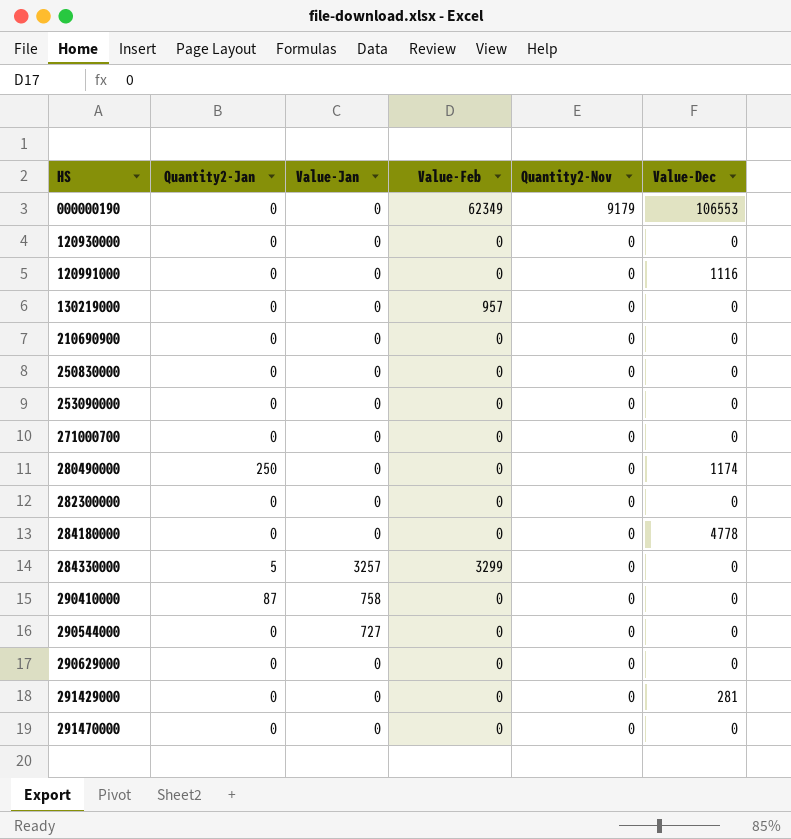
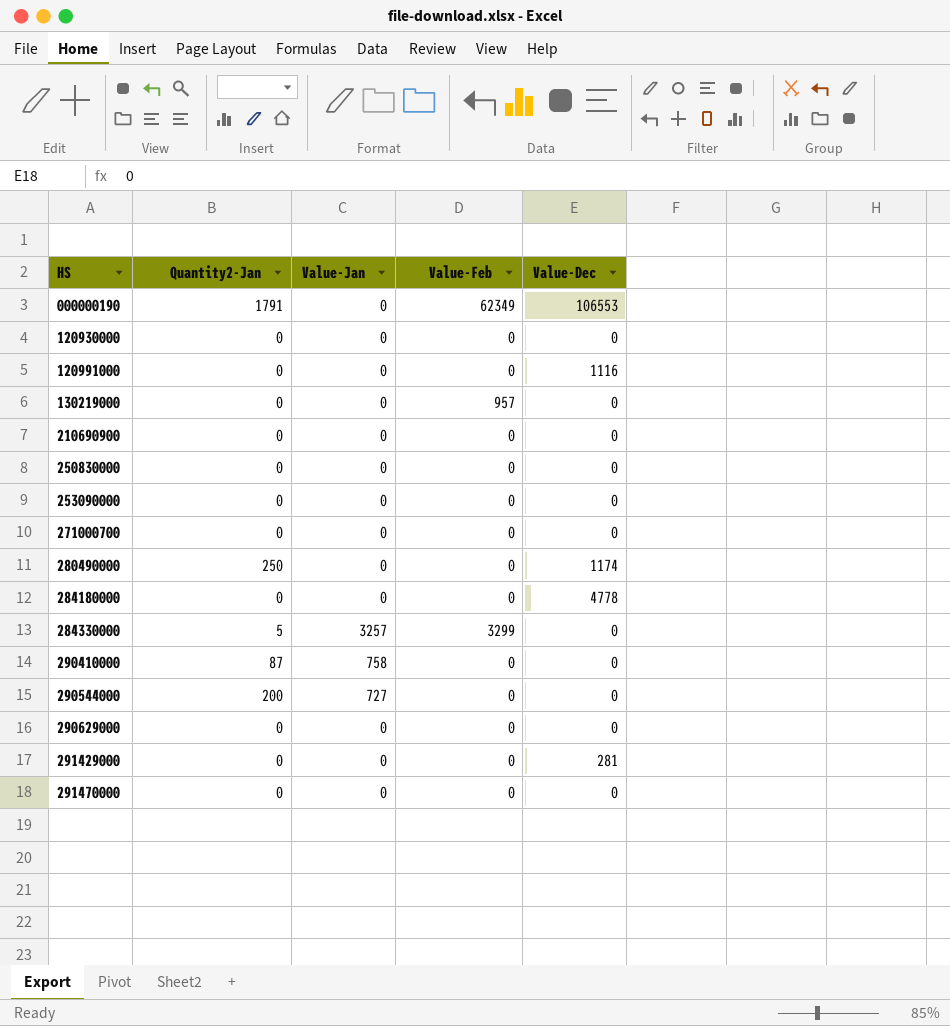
column Quantity2-Nov | position: 5 -> none
row 282300000: 0 | 0 | 0 | 0 | 0 -> none
000000190 | Quantity2-Jan: 0 -> 1791
290544000 | Quantity2-Jan: 0 -> 200

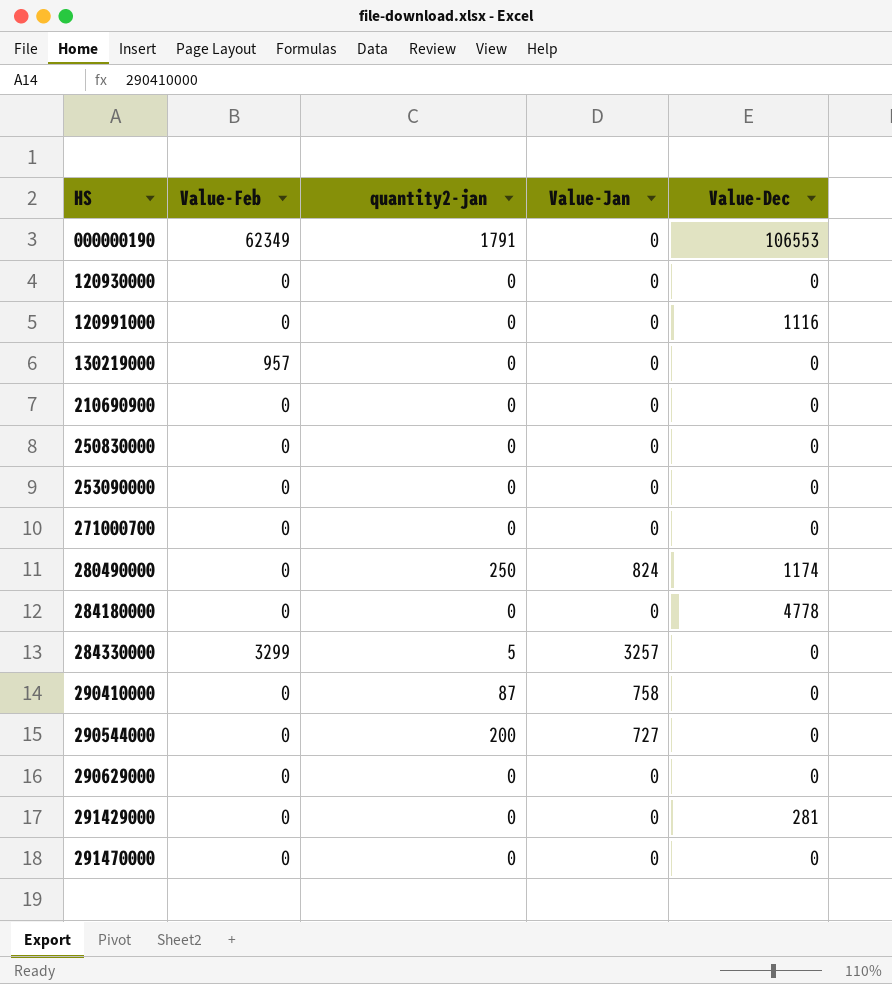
column Value-Feb | position: 4 -> 2
column name: Quantity2-Jan -> quantity2-jan
280490000 | Value-Jan: 0 -> 824

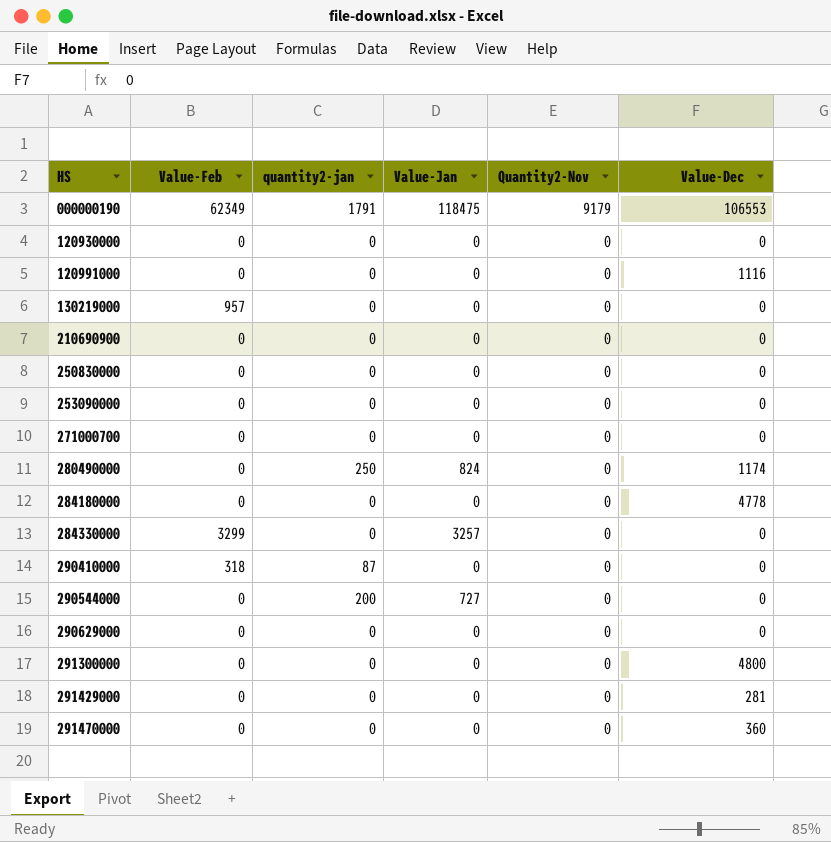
column Quantity2-Nov | position: none -> 5
000000190 | Value-Jan: 0 -> 118475
284330000 | quantity2-jan: 5 -> 0
290410000 | Value-Feb: 0 -> 318
290410000 | Value-Jan: 758 -> 0
row 291300000: none -> 0 | 0 | 0 | 0 | 4800
291470000 | Value-Dec: 0 -> 360

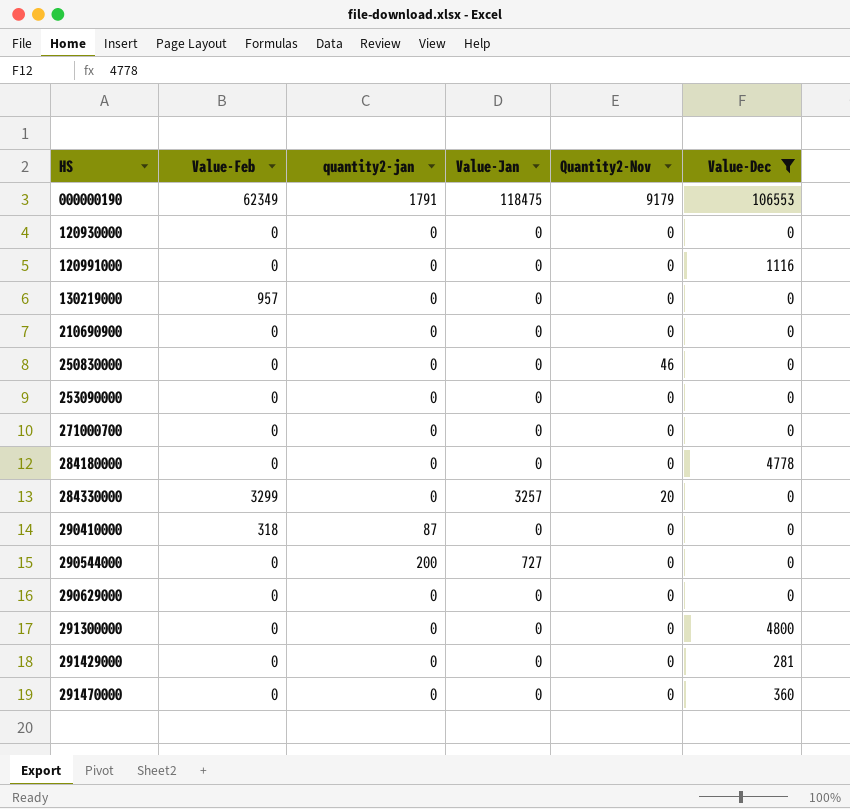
filter: none -> Value-Dec != 1174
250830000 | Quantity2-Nov: 0 -> 46
284330000 | Quantity2-Nov: 0 -> 20

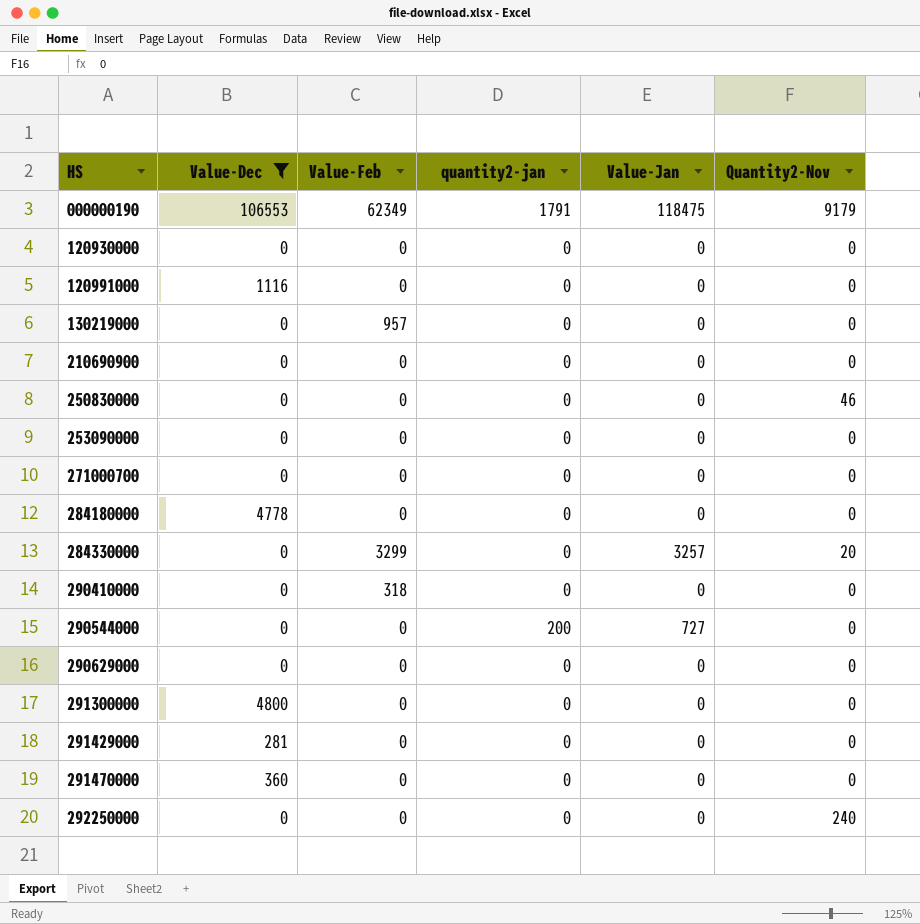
column Value-Dec | position: 6 -> 2
290410000 | quantity2-jan: 87 -> 0
row 292250000: none -> 0 | 0 | 0 | 0 | 240

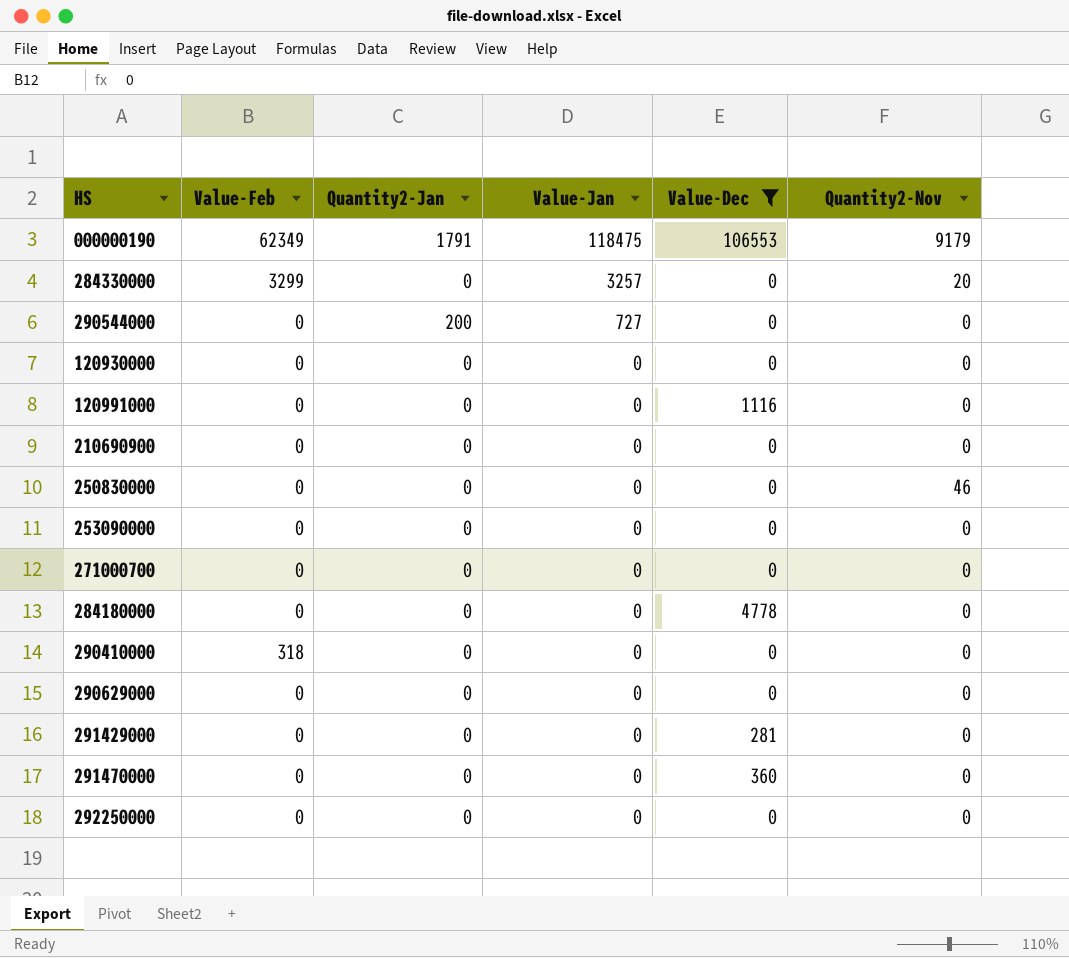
row order: HS ascending -> Value-Jan descending
column name: quantity2-jan -> Quantity2-Jan
column Value-Dec | position: 2 -> 5
row 130219000: 0 | 957 | 0 | 0 | 0 -> none
row 291300000: 4800 | 0 | 0 | 0 | 0 -> none
292250000 | Quantity2-Nov: 240 -> 0

